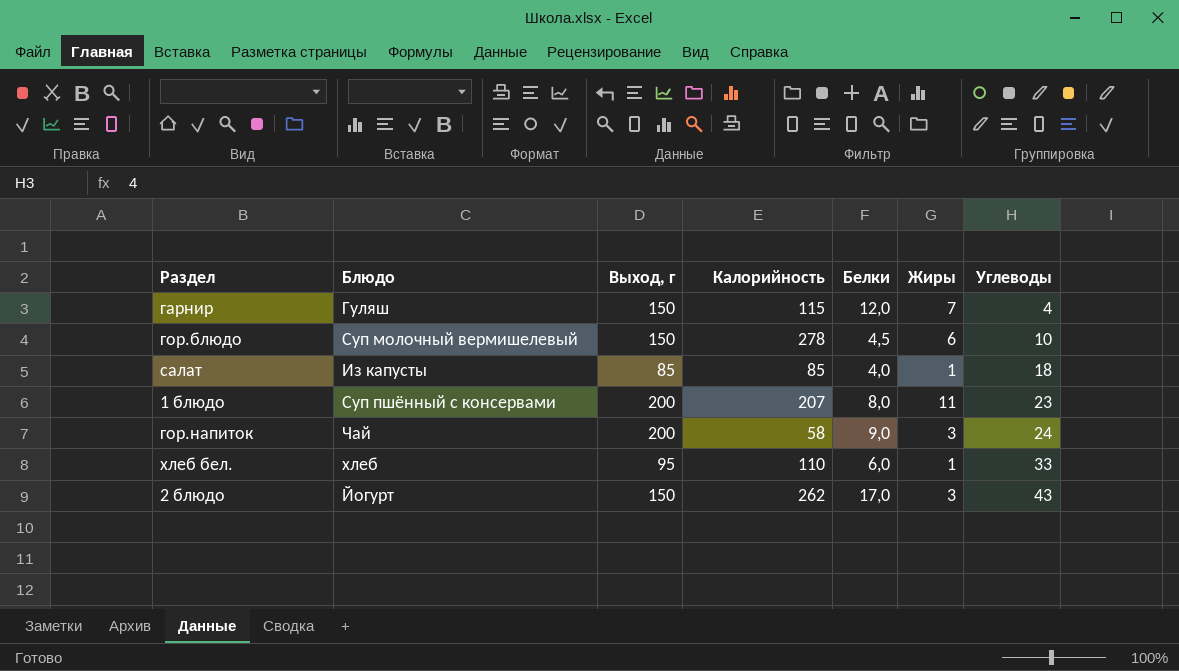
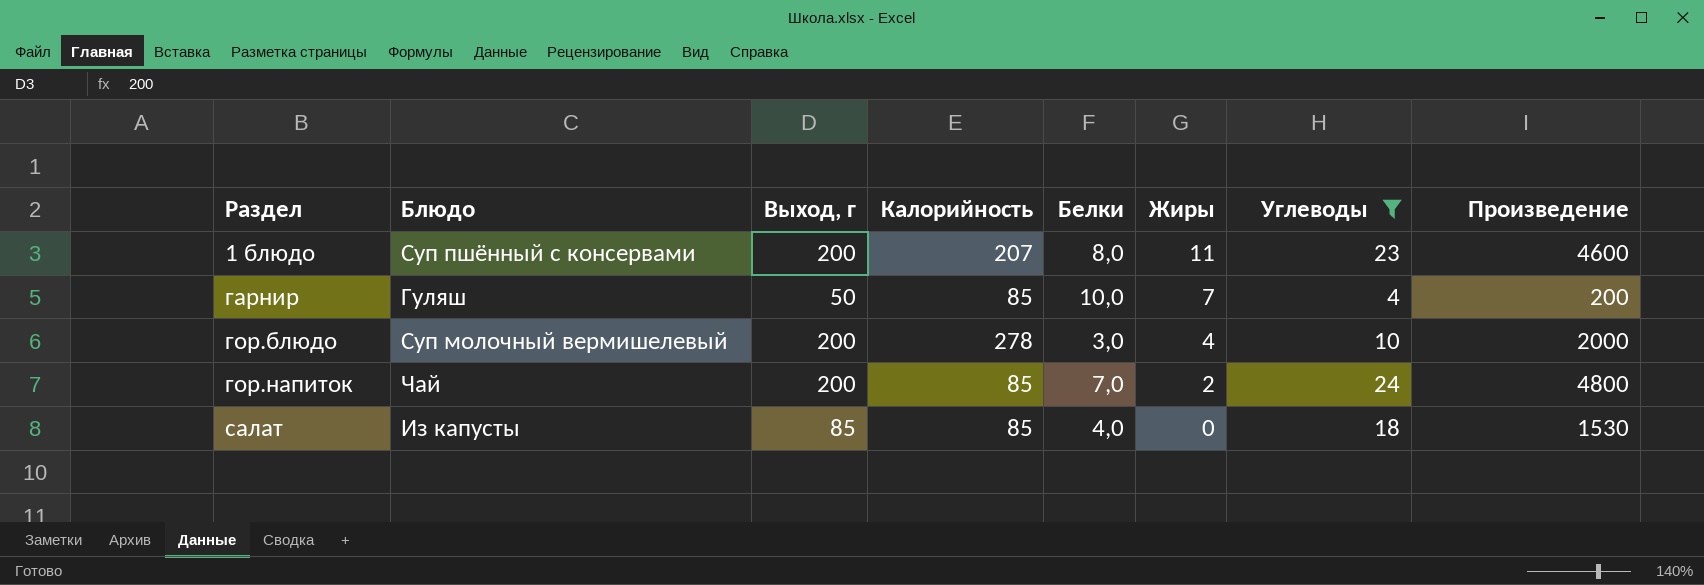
filter: none -> Углеводы <= 24
row order: Углеводы ascending -> Раздел ascending
column Произведение | formula: none -> [Выход, г] * [Углеводы]
гарнир | Выход, г: 150 -> 50
гарнир | Калорийность: 115 -> 85
гарнир | Белки: 12,0 -> 10,0
гор.блюдо | Выход, г: 150 -> 200
гор.блюдо | Белки: 4,5 -> 3,0
гор.блюдо | Жиры: 6 -> 4
гор.напиток | Калорийность: 58 -> 85
гор.напиток | Белки: 9,0 -> 7,0
гор.напиток | Жиры: 3 -> 2
салат | Жиры: 1 -> 0

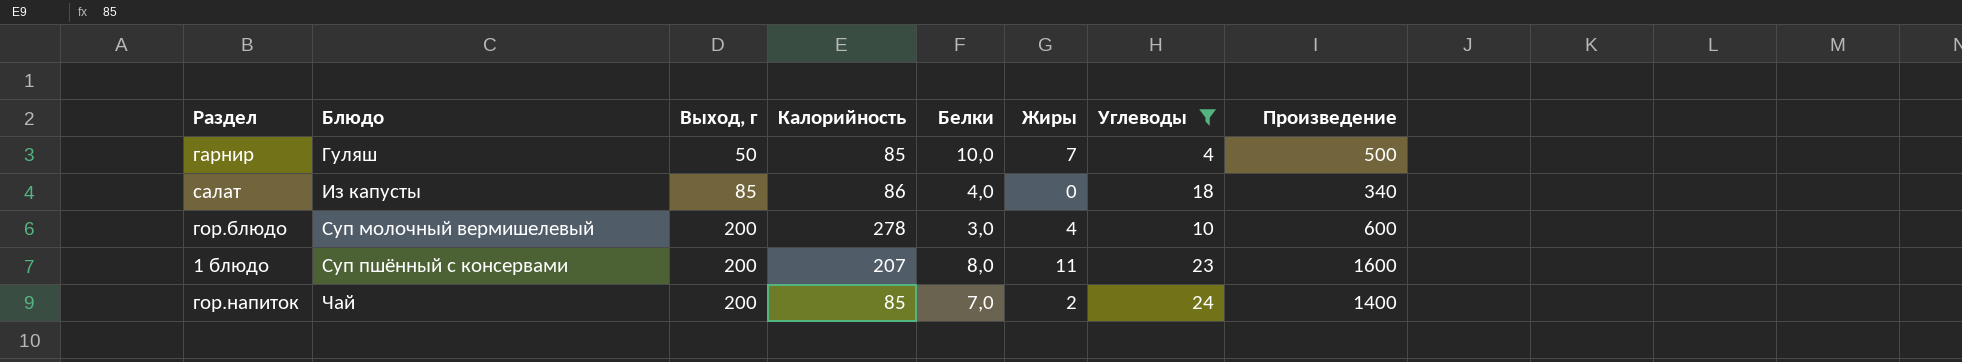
row order: Раздел ascending -> Блюдо ascending
column Произведение | formula: [Выход, г] * [Углеводы] -> [Выход, г] * [Белки]
салат | Калорийность: 85 -> 86

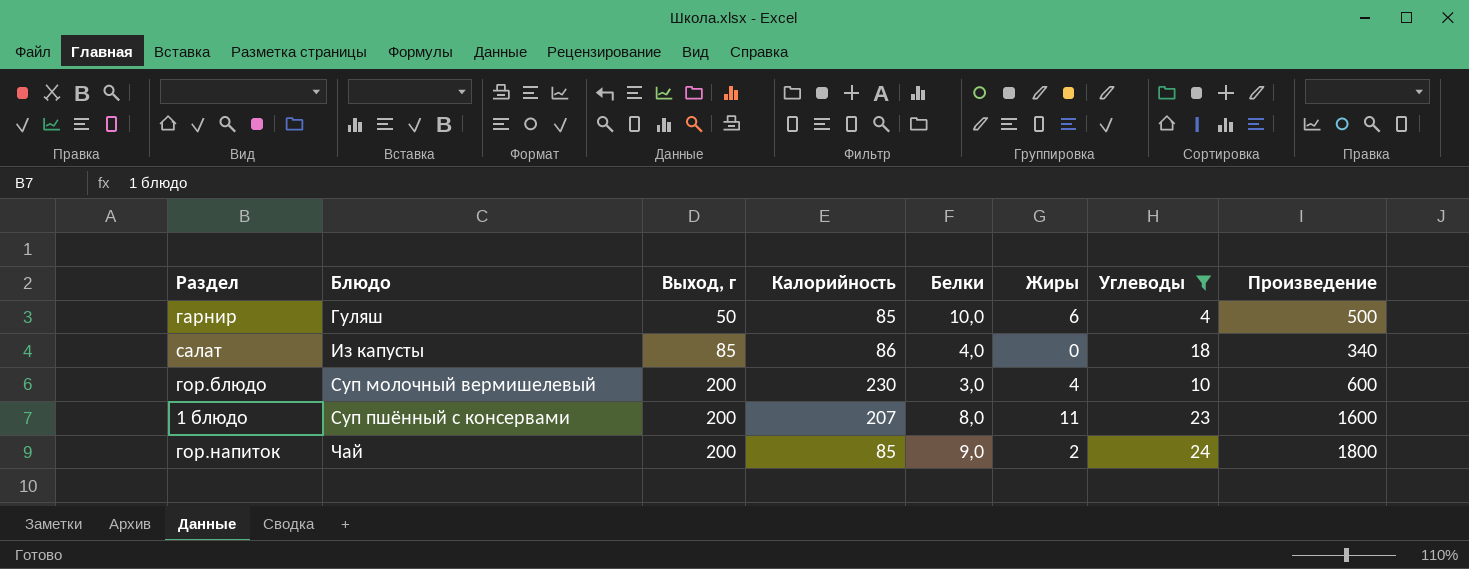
гарнир | Жиры: 7 -> 6
гор.блюдо | Калорийность: 278 -> 230
гор.напиток | Белки: 7,0 -> 9,0
гор.напиток | Произведение: 1400 -> 1800

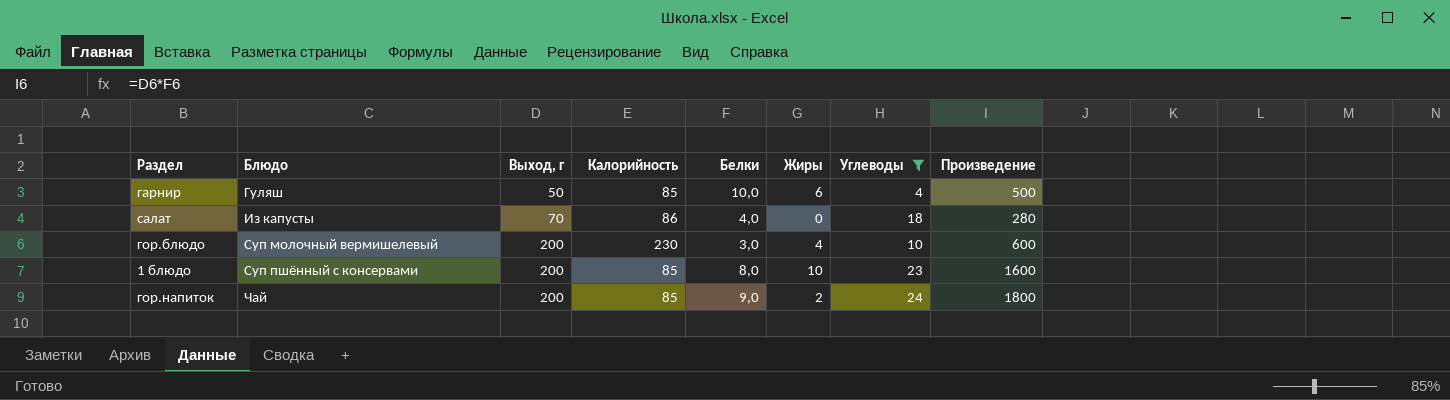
салат | Выход, г: 85 -> 70
салат | Произведение: 340 -> 280
1 блюдо | Калорийность: 207 -> 85
1 блюдо | Жиры: 11 -> 10

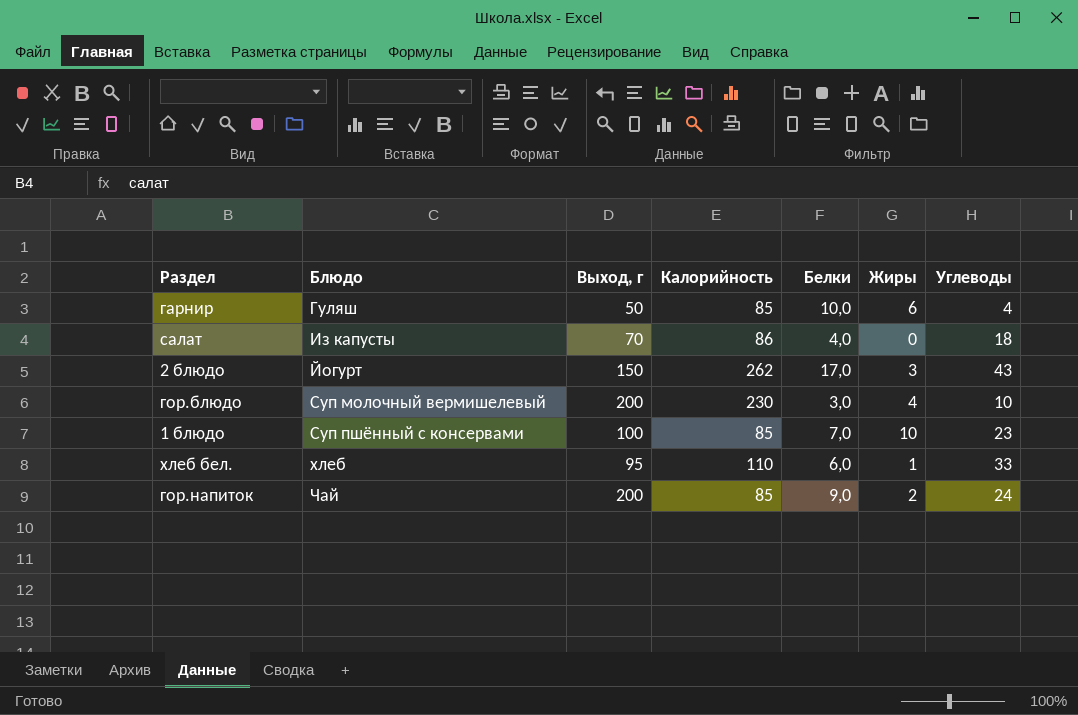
filter: Углеводы <= 24 -> none
column Произведение | formula: [Выход, г] * [Белки] -> none
1 блюдо | Выход, г: 200 -> 100
1 блюдо | Белки: 8,0 -> 7,0

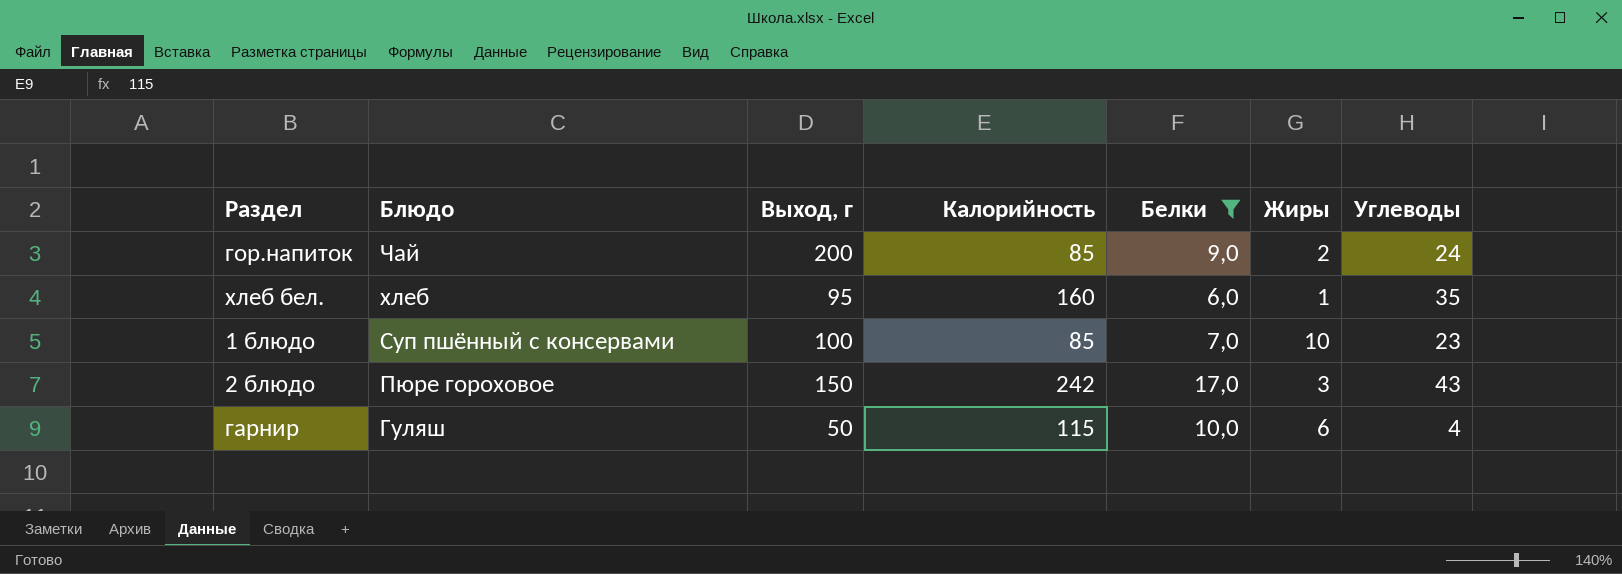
filter: none -> Белки >= 6,0
row order: Блюдо ascending -> Блюдо descending
хлеб бел. | Калорийность: 110 -> 160
хлеб бел. | Углеводы: 33 -> 35
2 блюдо | Блюдо: Йогурт -> Пюре гороховое
2 блюдо | Калорийность: 262 -> 242
гарнир | Калорийность: 85 -> 115

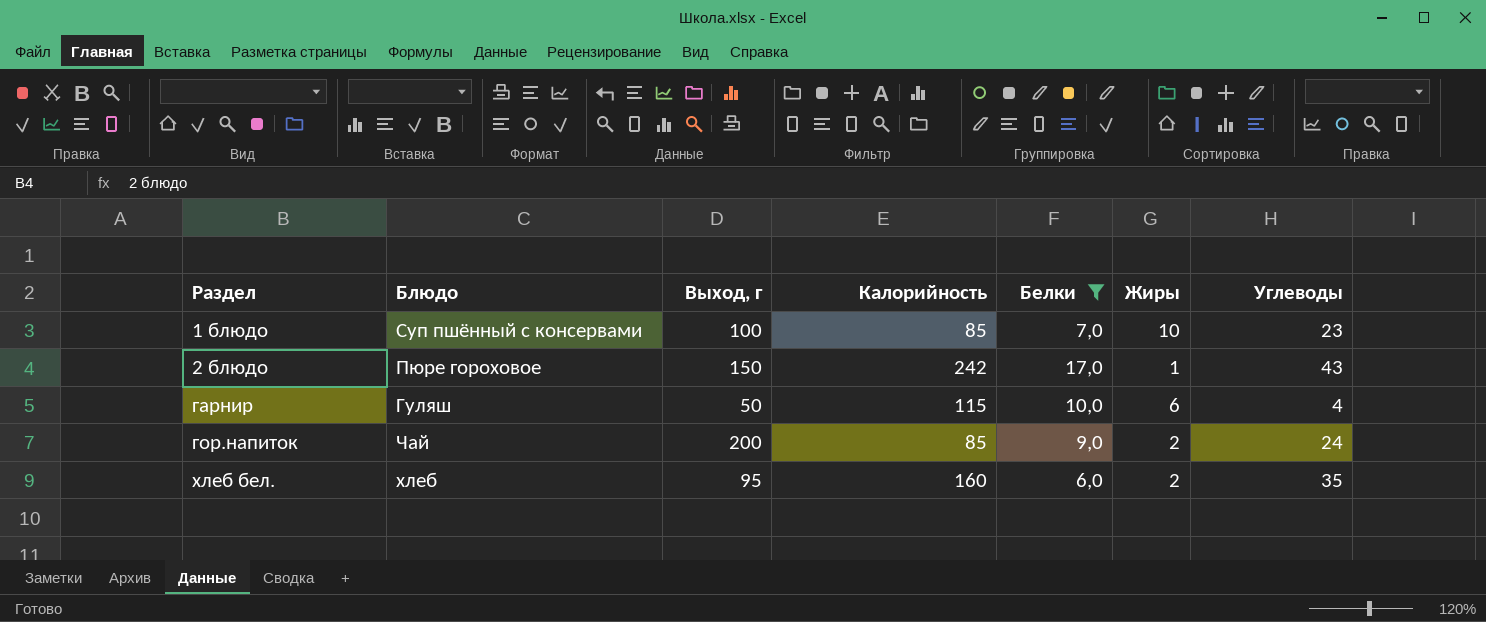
row order: Блюдо descending -> Раздел ascending
2 блюдо | Жиры: 3 -> 1
хлеб бел. | Жиры: 1 -> 2

